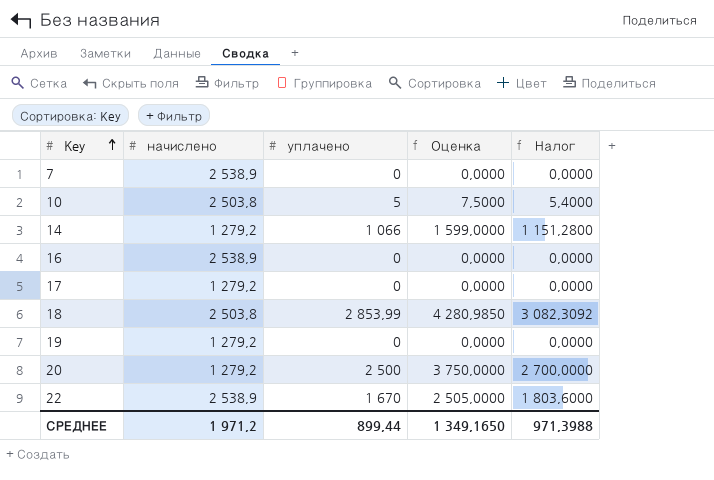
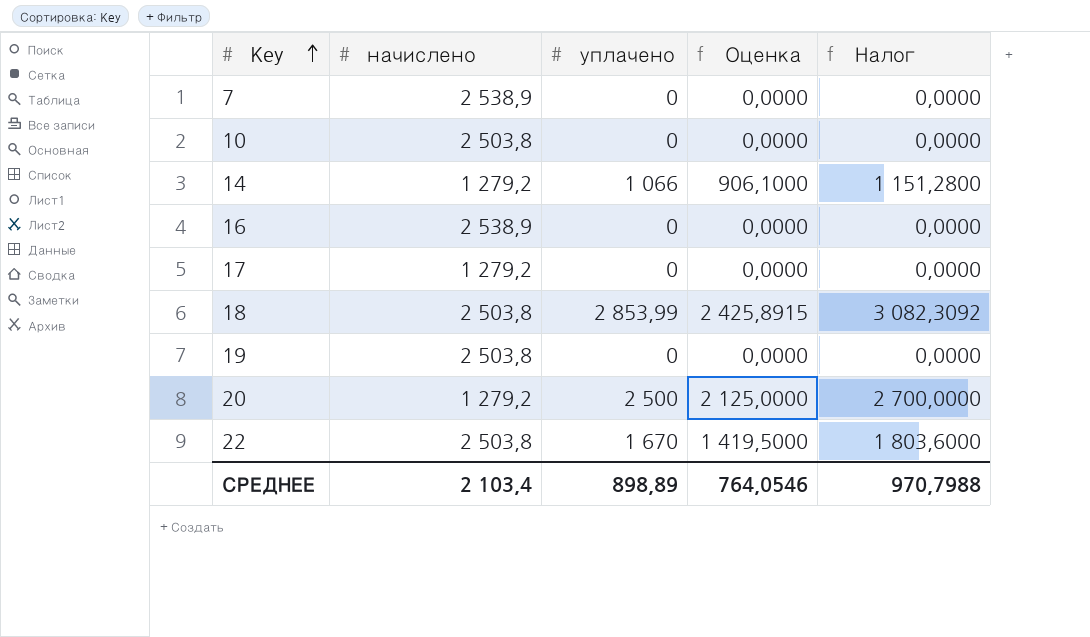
column Оценка | formula: [уплачено] * 1,5 -> [уплачено] * 0,85
10 | уплачено: 5 -> 0
10 | Налог: 5,4000 -> 0,0000
19 | начислено: 1 279,2 -> 2 503,8
22 | начислено: 2 538,9 -> 2 503,8
СРЕДНЕЕ | начислено: 1 971,2 -> 2 103,4
СРЕДНЕЕ | уплачено: 899,44 -> 898,89
СРЕДНЕЕ | Оценка: 1 349,1650 -> 764,0546
СРЕДНЕЕ | Налог: 971,3988 -> 970,7988

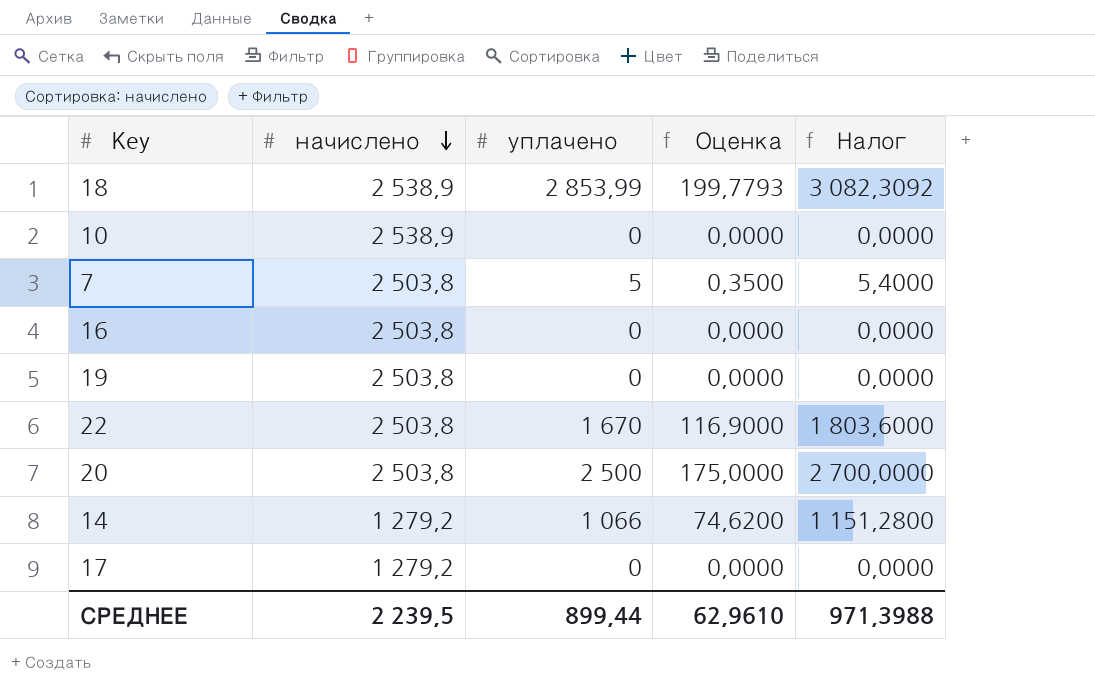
row order: Key ascending -> начислено descending
column Оценка | formula: [уплачено] * 0,85 -> [уплачено] * 0,07
18 | начислено: 2 503,8 -> 2 538,9
10 | начислено: 2 503,8 -> 2 538,9
7 | начислено: 2 538,9 -> 2 503,8
7 | уплачено: 0 -> 5
7 | Налог: 0,0000 -> 5,4000
16 | начислено: 2 538,9 -> 2 503,8
20 | начислено: 1 279,2 -> 2 503,8
СРЕДНЕЕ | начислено: 2 103,4 -> 2 239,5
СРЕДНЕЕ | уплачено: 898,89 -> 899,44
СРЕДНЕЕ | Оценка: 764,0546 -> 62,9610
СРЕДНЕЕ | Налог: 970,7988 -> 971,3988

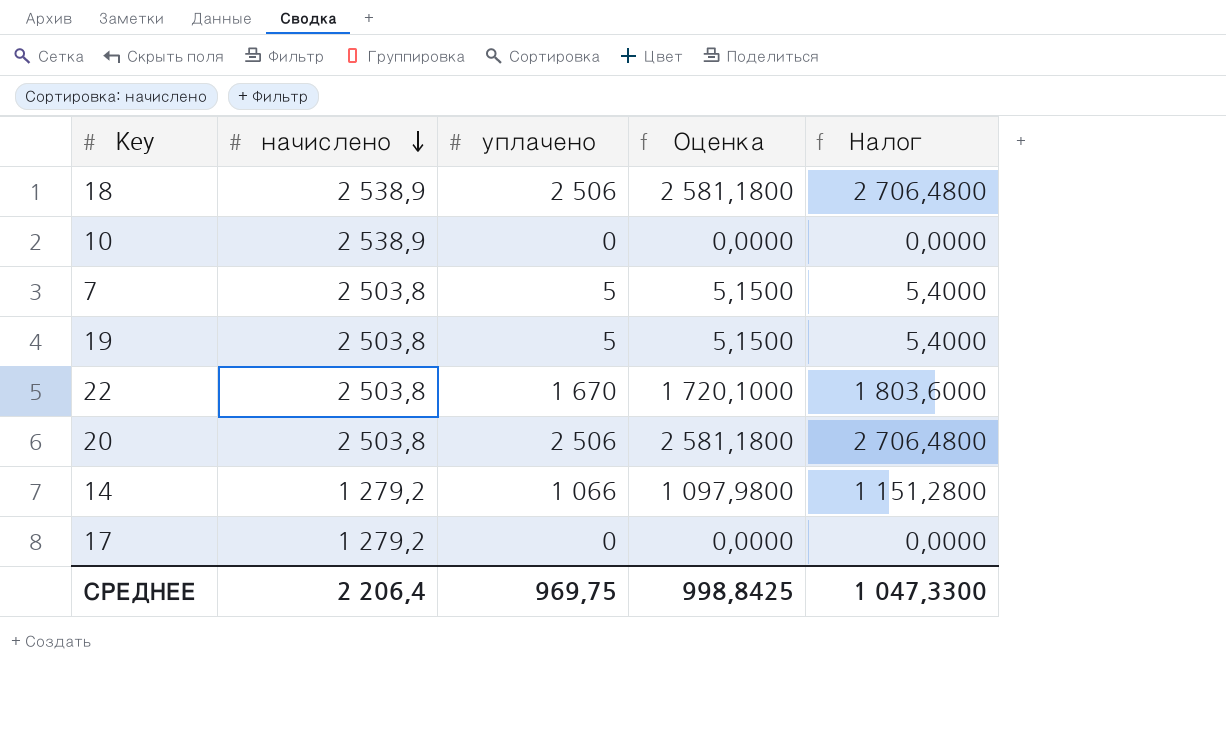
column Оценка | formula: [уплачено] * 0,07 -> [уплачено] * 1,03
row 16: 2 503,8 | 0 | 0,0000 | 0,0000 -> none
18 | уплачено: 2 853,99 -> 2 506
18 | Налог: 3 082,3092 -> 2 706,4800
19 | уплачено: 0 -> 5
19 | Налог: 0,0000 -> 5,4000
20 | уплачено: 2 500 -> 2 506
20 | Налог: 2 700,0000 -> 2 706,4800
СРЕДНЕЕ | начислено: 2 239,5 -> 2 206,4
СРЕДНЕЕ | уплачено: 899,44 -> 969,75
СРЕДНЕЕ | Оценка: 62,9610 -> 998,8425
СРЕДНЕЕ | Налог: 971,3988 -> 1 047,3300

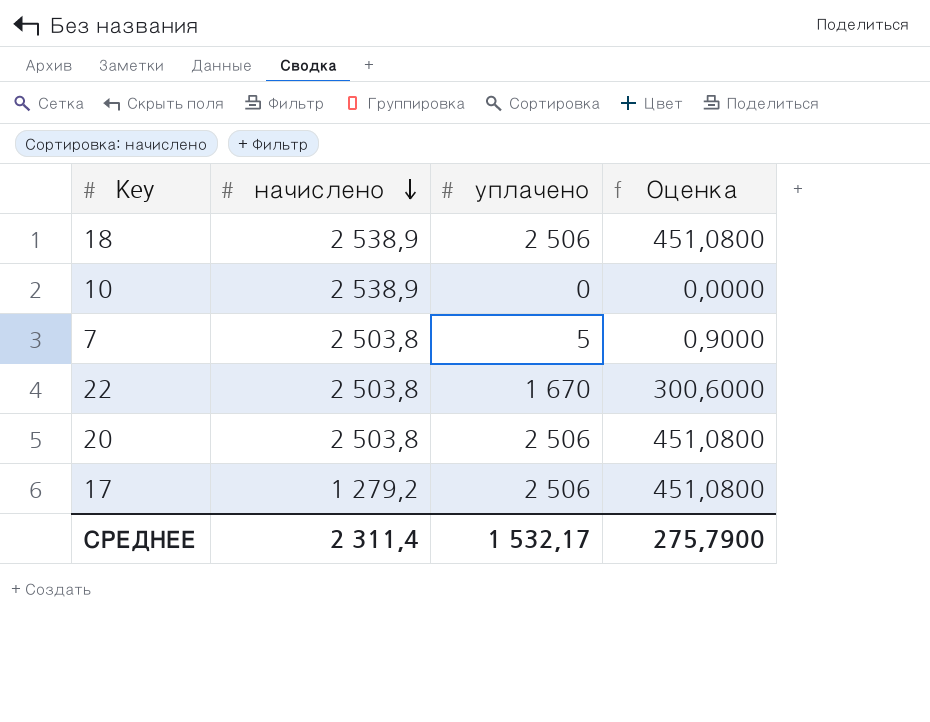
column Налог | formula: [уплачено] * 1,08 -> none
column Оценка | formula: [уплачено] * 1,03 -> [уплачено] * 0,18
row 19: 2 503,8 | 5 | 5,1500 | 5,4000 -> none
row 14: 1 279,2 | 1 066 | 1 097,9800 | 1 151,2800 -> none
17 | уплачено: 0 -> 2 506
СРЕДНЕЕ | начислено: 2 206,4 -> 2 311,4
СРЕДНЕЕ | уплачено: 969,75 -> 1 532,17
СРЕДНЕЕ | Оценка: 998,8425 -> 275,7900

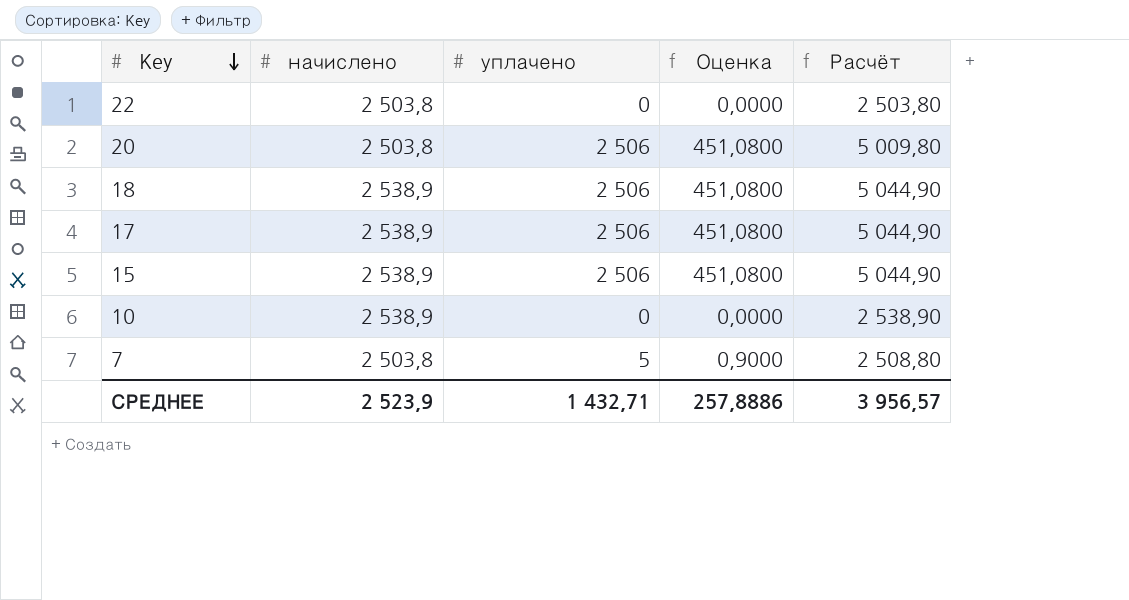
row order: начислено descending -> Key descending
column Расчёт | formula: none -> [начислено] + [уплачено]
22 | уплачено: 1 670 -> 0
22 | Оценка: 300,6000 -> 0,0000
17 | начислено: 1 279,2 -> 2 538,9
row 15: none -> 2 538,9 | 2 506 | 451,0800 | 5 044,90
СРЕДНЕЕ | начислено: 2 311,4 -> 2 523,9
СРЕДНЕЕ | уплачено: 1 532,17 -> 1 432,71
СРЕДНЕЕ | Оценка: 275,7900 -> 257,8886

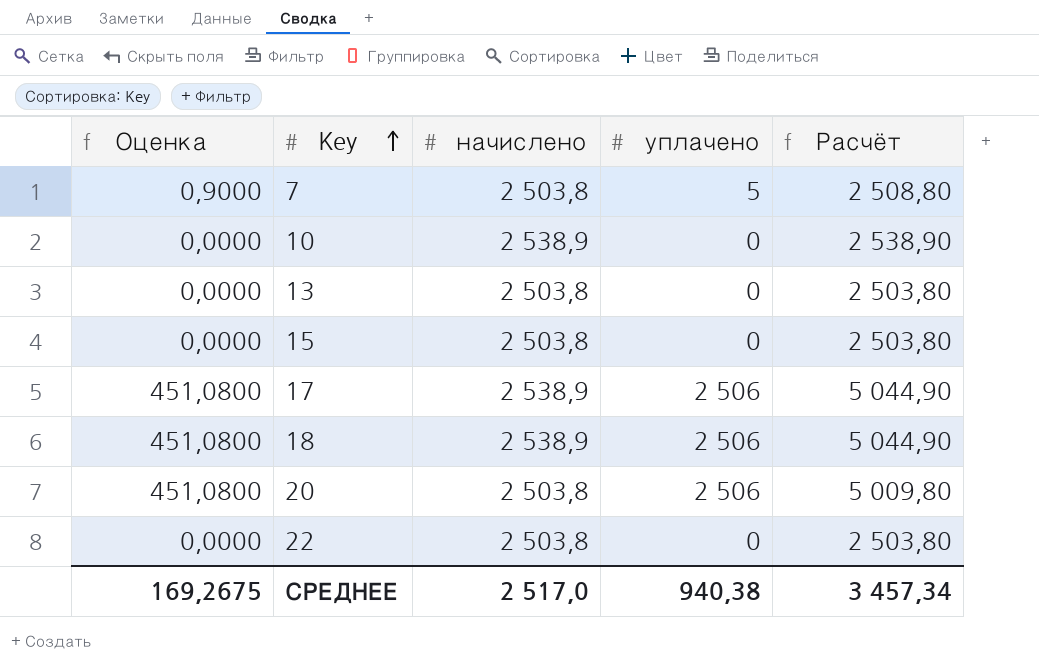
row order: Key descending -> Key ascending
column Оценка | position: 4 -> 1
row 13: none -> 0,0000 | 2 503,8 | 0 | 2 503,80
15 | Оценка: 451,0800 -> 0,0000
15 | начислено: 2 538,9 -> 2 503,8
15 | уплачено: 2 506 -> 0
15 | Расчёт: 5 044,90 -> 2 503,80
СРЕДНЕЕ | Оценка: 257,8886 -> 169,2675
СРЕДНЕЕ | начислено: 2 523,9 -> 2 517,0
СРЕДНЕЕ | уплачено: 1 432,71 -> 940,38
СРЕДНЕЕ | Расчёт: 3 956,57 -> 3 457,34

